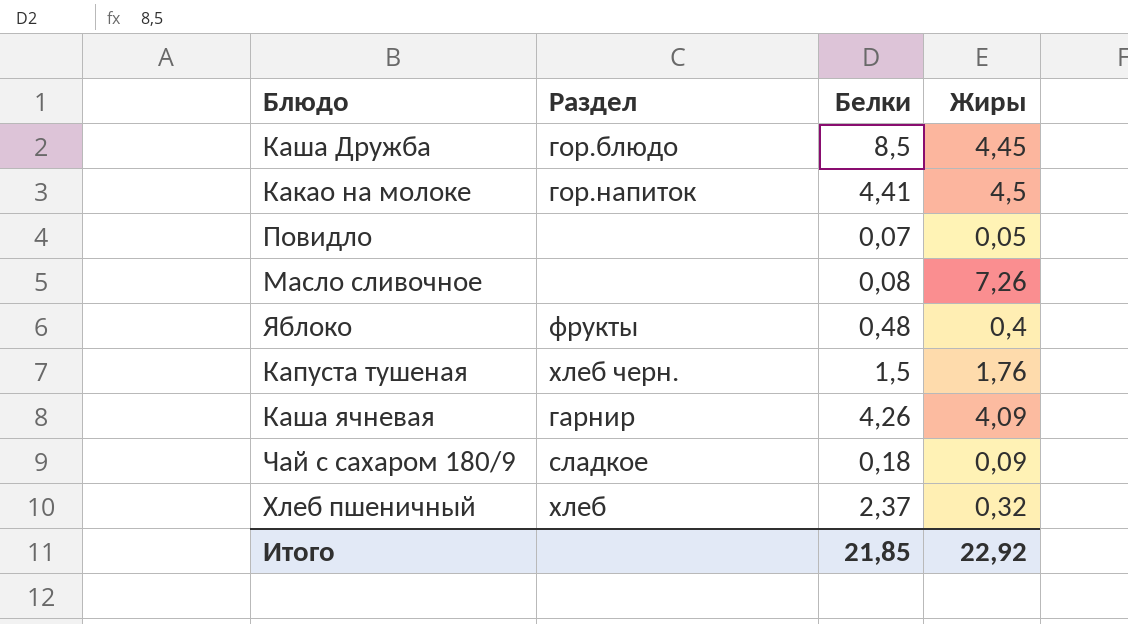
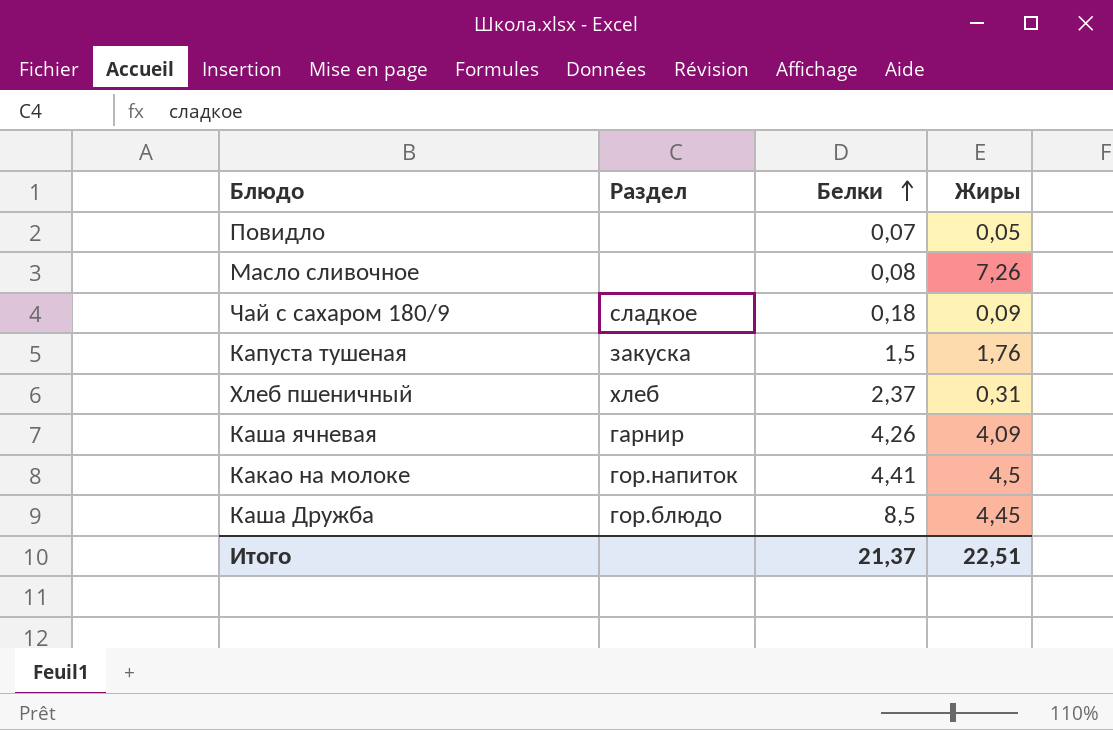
row order: none -> Белки ascending
row Яблоко: фрукты | 0,48 | 0,4 -> none
Капуста тушеная | Раздел: хлеб черн. -> закуска
Хлеб пшеничный | Жиры: 0,32 -> 0,31
Итого | Белки: 21,85 -> 21,37
Итого | Жиры: 22,92 -> 22,51

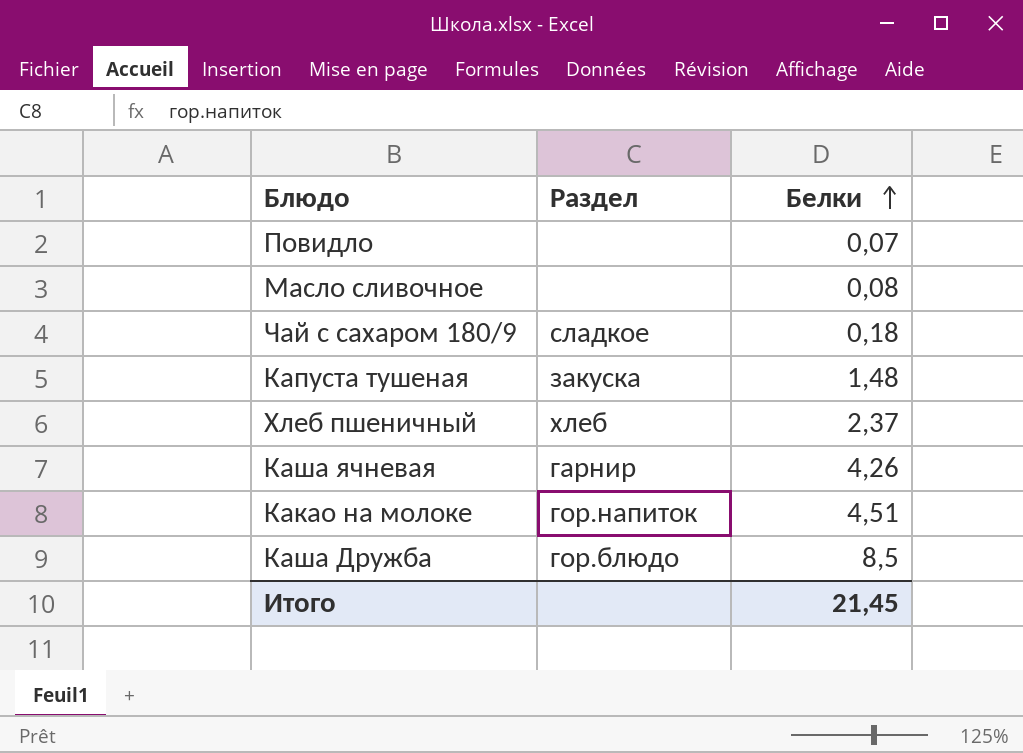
column Жиры | position: 4 -> none
Капуста тушеная | Белки: 1,5 -> 1,48
Какао на молоке | Белки: 4,41 -> 4,51
Итого | Белки: 21,37 -> 21,45

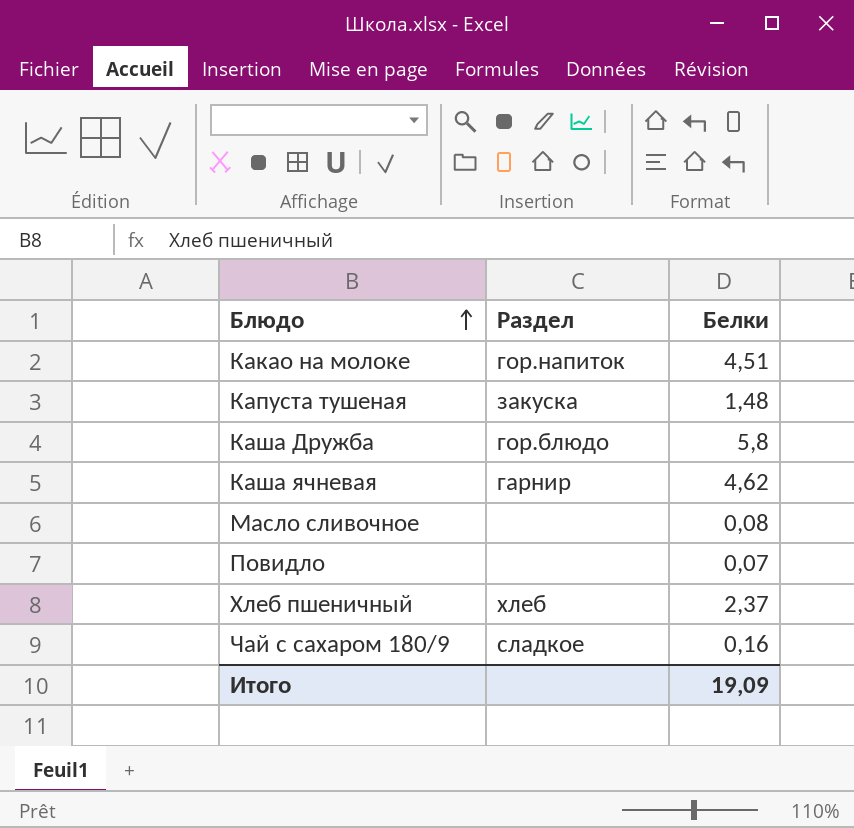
row order: Белки ascending -> Блюдо ascending
Каша Дружба | Белки: 8,5 -> 5,8
Каша ячневая | Белки: 4,26 -> 4,62
Чай с сахаром 180/9 | Белки: 0,18 -> 0,16
Итого | Белки: 21,45 -> 19,09

